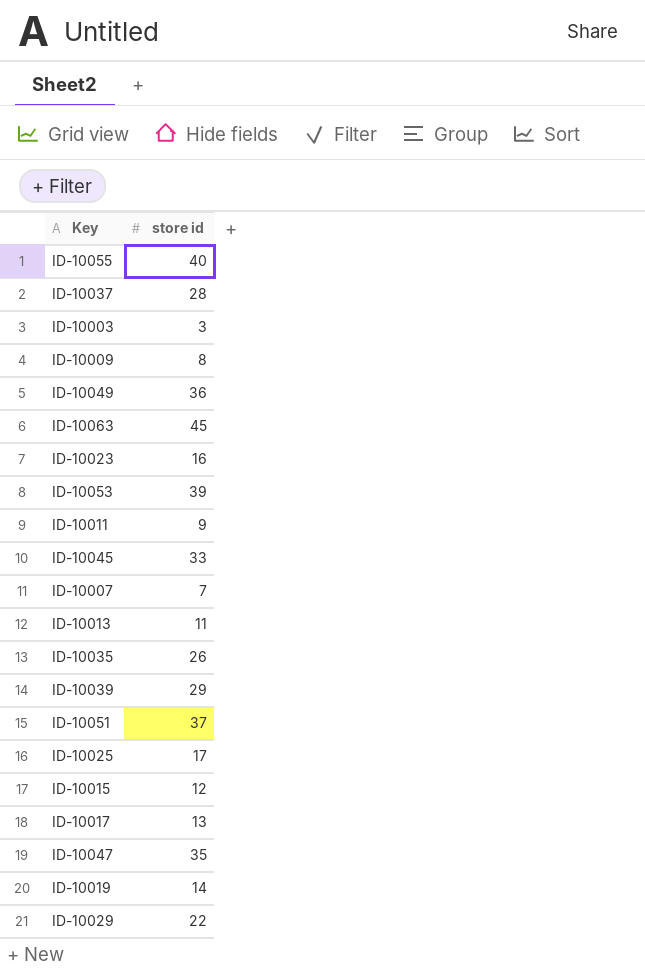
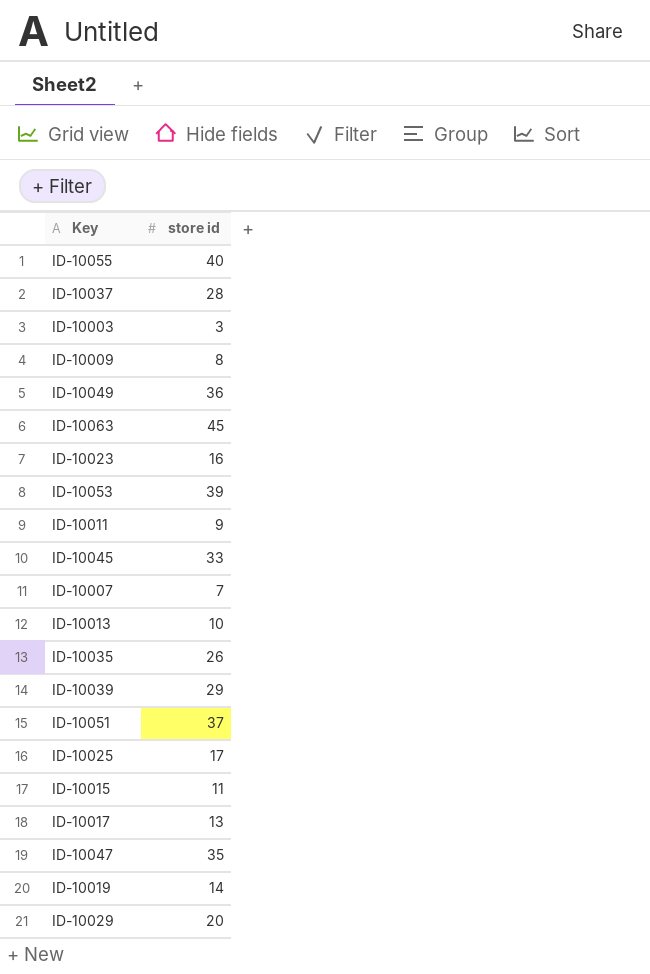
ID-10013 | store id: 11 -> 10
ID-10015 | store id: 12 -> 11
ID-10029 | store id: 22 -> 20

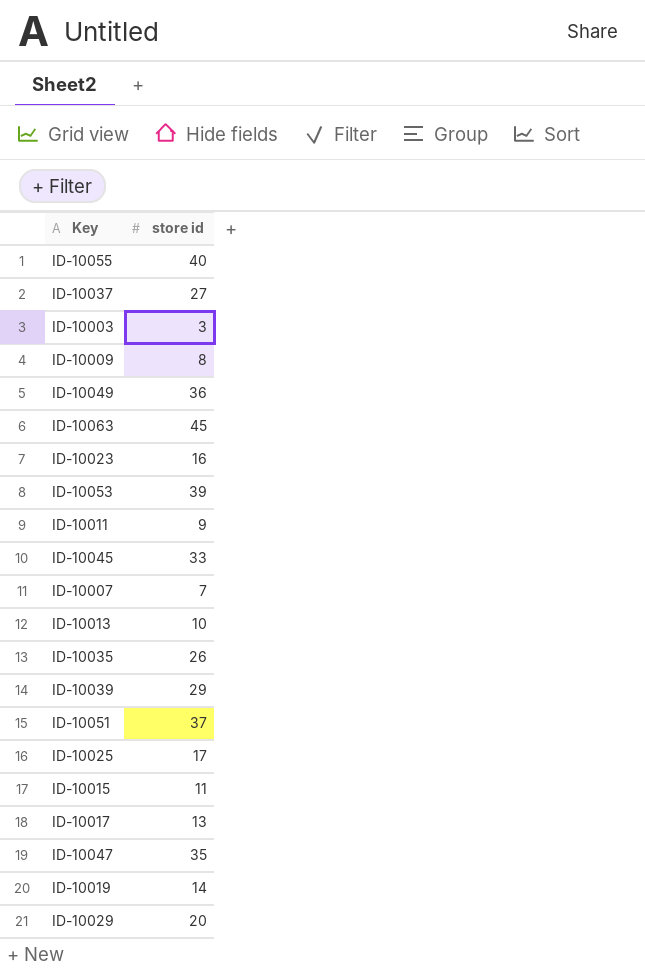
ID-10037 | store id: 28 -> 27

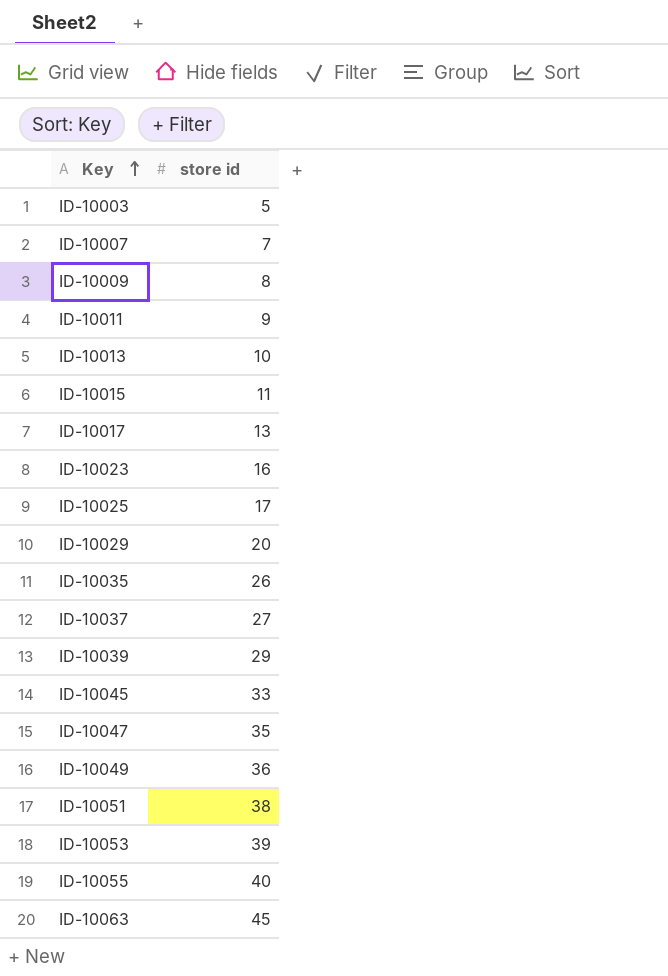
row order: none -> Key ascending
row ID-10019: 14 -> none
ID-10003 | store id: 3 -> 5
ID-10051 | store id: 37 -> 38

